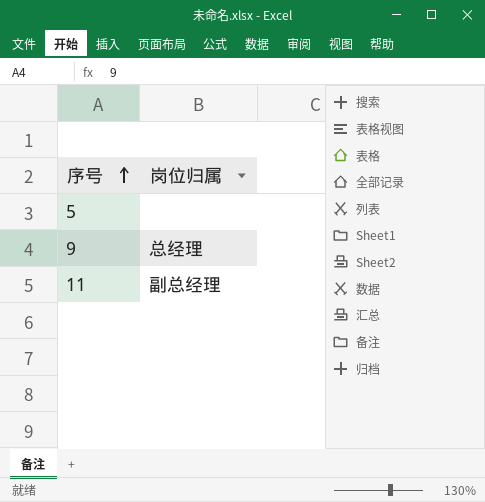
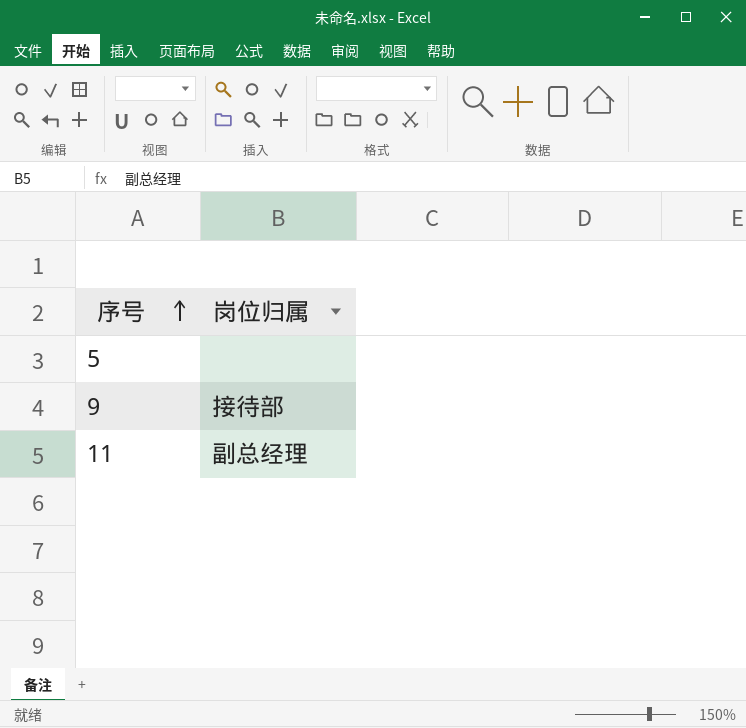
9 | 岗位归属: 总经理 -> 接待部

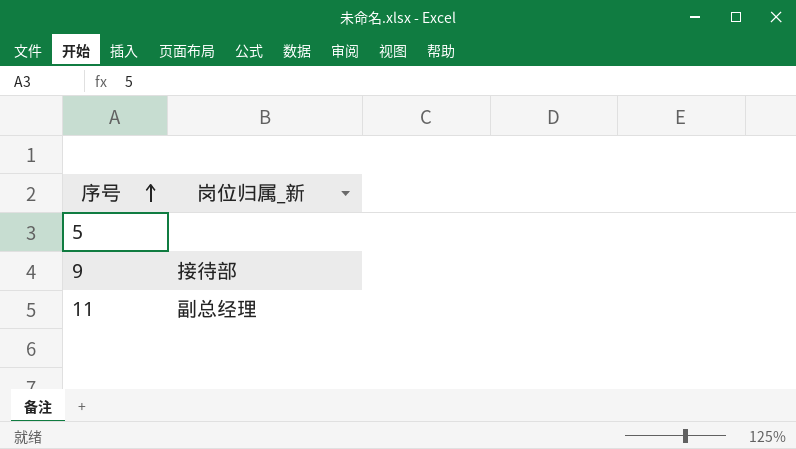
column name: 岗位归属 -> 岗位归属_新

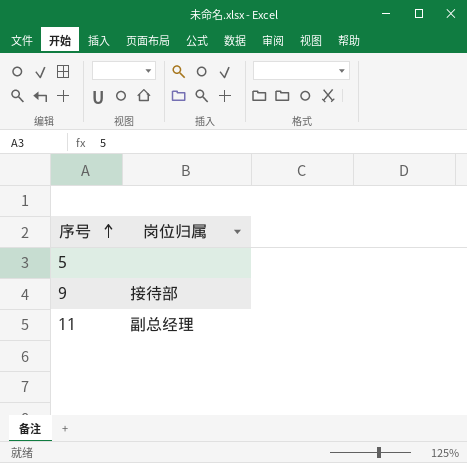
column name: 岗位归属_新 -> 岗位归属

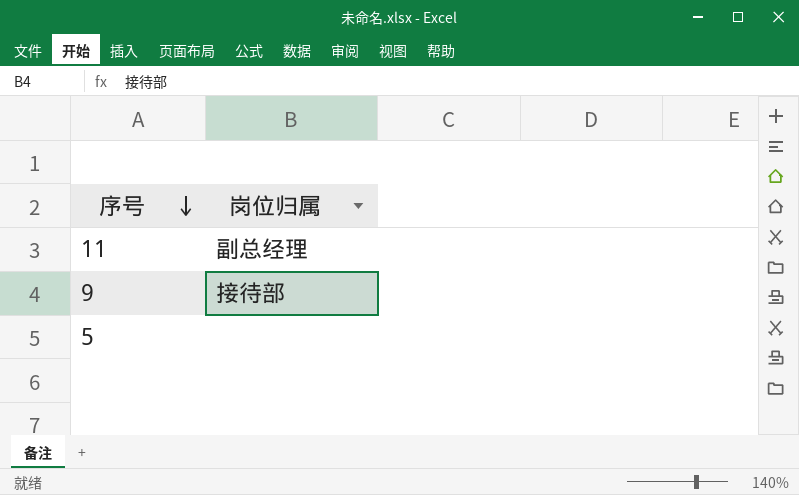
row order: 序号 ascending -> 序号 descending

